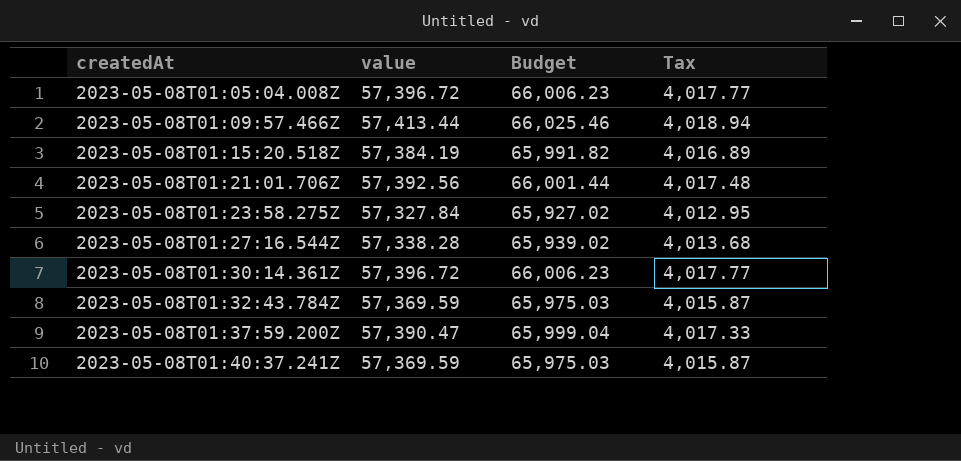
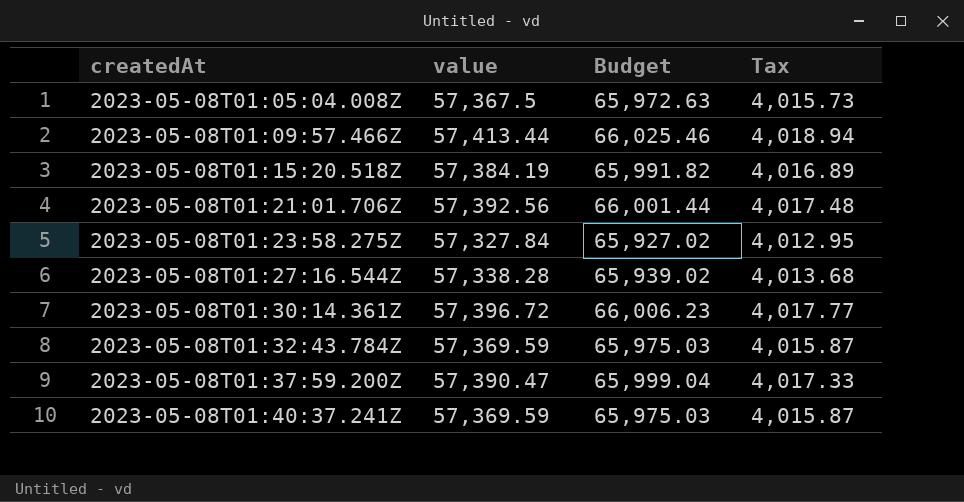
2023-05-08T01:05:04.008Z | value: 57,396.72 -> 57,367.5
2023-05-08T01:05:04.008Z | Budget: 66,006.23 -> 65,972.63
2023-05-08T01:05:04.008Z | Tax: 4,017.77 -> 4,015.73

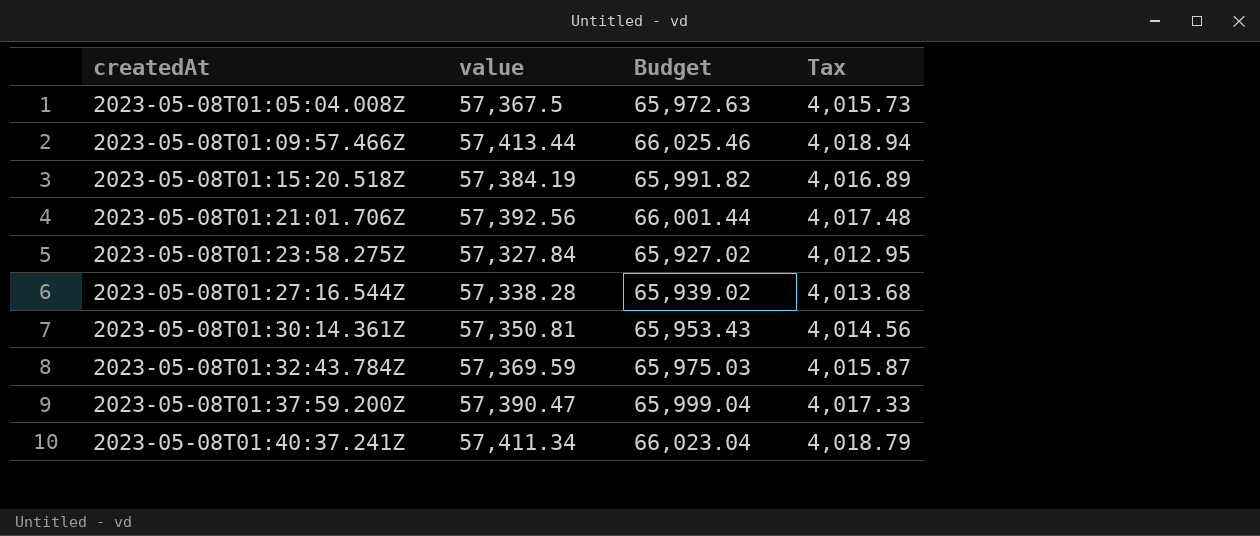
2023-05-08T01:30:14.361Z | value: 57,396.72 -> 57,350.81
2023-05-08T01:30:14.361Z | Budget: 66,006.23 -> 65,953.43
2023-05-08T01:30:14.361Z | Tax: 4,017.77 -> 4,014.56
2023-05-08T01:40:37.241Z | value: 57,369.59 -> 57,411.34
2023-05-08T01:40:37.241Z | Budget: 65,975.03 -> 66,023.04
2023-05-08T01:40:37.241Z | Tax: 4,015.87 -> 4,018.79

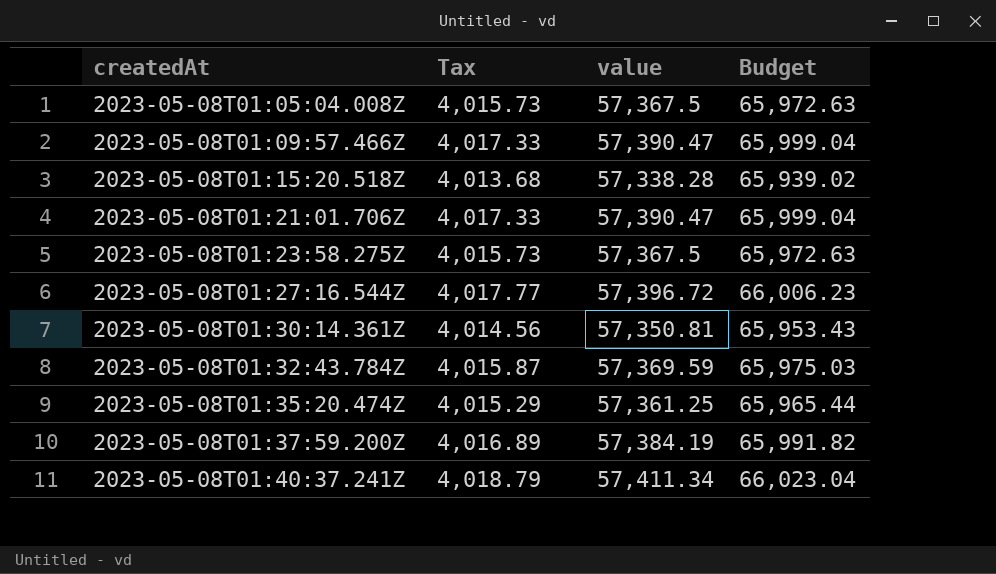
column Tax | position: 4 -> 2
2023-05-08T01:09:57.466Z | Tax: 4,018.94 -> 4,017.33
2023-05-08T01:09:57.466Z | value: 57,413.44 -> 57,390.47
2023-05-08T01:09:57.466Z | Budget: 66,025.46 -> 65,999.04
2023-05-08T01:15:20.518Z | Tax: 4,016.89 -> 4,013.68
2023-05-08T01:15:20.518Z | value: 57,384.19 -> 57,338.28
2023-05-08T01:15:20.518Z | Budget: 65,991.82 -> 65,939.02
2023-05-08T01:21:01.706Z | Tax: 4,017.48 -> 4,017.33
2023-05-08T01:21:01.706Z | value: 57,392.56 -> 57,390.47
2023-05-08T01:21:01.706Z | Budget: 66,001.44 -> 65,999.04
2023-05-08T01:23:58.275Z | Tax: 4,012.95 -> 4,015.73
2023-05-08T01:23:58.275Z | value: 57,327.84 -> 57,367.5
2023-05-08T01:23:58.275Z | Budget: 65,927.02 -> 65,972.63
2023-05-08T01:27:16.544Z | Tax: 4,013.68 -> 4,017.77
2023-05-08T01:27:16.544Z | value: 57,338.28 -> 57,396.72
2023-05-08T01:27:16.544Z | Budget: 65,939.02 -> 66,006.23
row 2023-05-08T01:35:20.474Z: none -> 4,015.29 | 57,361.25 | 65,965.44
2023-05-08T01:37:59.200Z | Tax: 4,017.33 -> 4,016.89
2023-05-08T01:37:59.200Z | value: 57,390.47 -> 57,384.19
2023-05-08T01:37:59.200Z | Budget: 65,999.04 -> 65,991.82

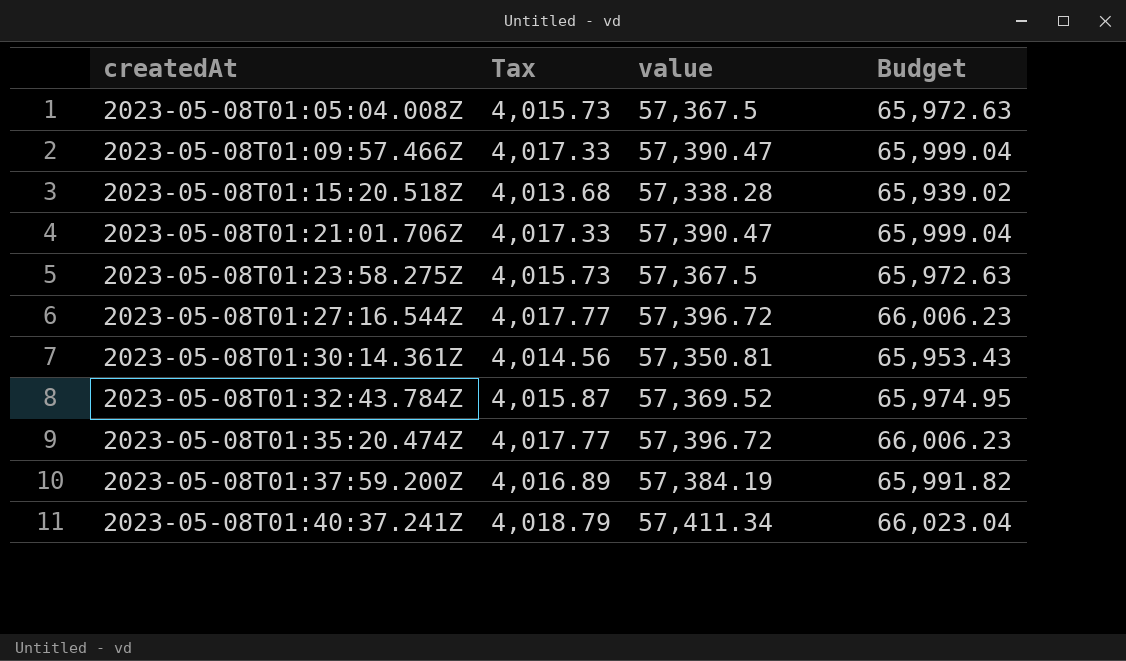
2023-05-08T01:32:43.784Z | value: 57,369.59 -> 57,369.52
2023-05-08T01:32:43.784Z | Budget: 65,975.03 -> 65,974.95
2023-05-08T01:35:20.474Z | Tax: 4,015.29 -> 4,017.77
2023-05-08T01:35:20.474Z | value: 57,361.25 -> 57,396.72
2023-05-08T01:35:20.474Z | Budget: 65,965.44 -> 66,006.23

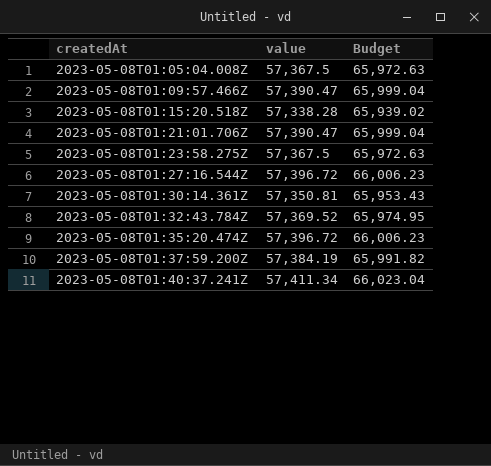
column Tax | formula: [value] * 0.07 -> none

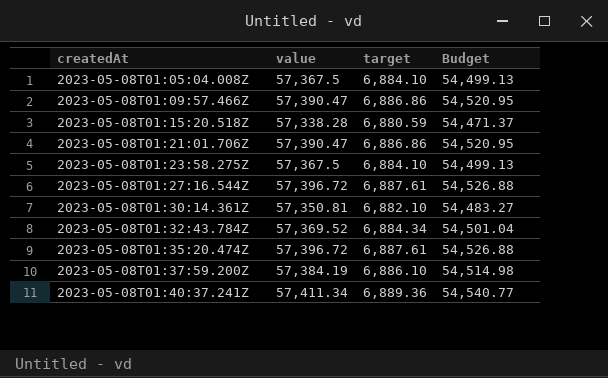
column target | formula: none -> [value] * 0.12
column Budget | formula: [value] * 1.15 -> [value] * 0.95

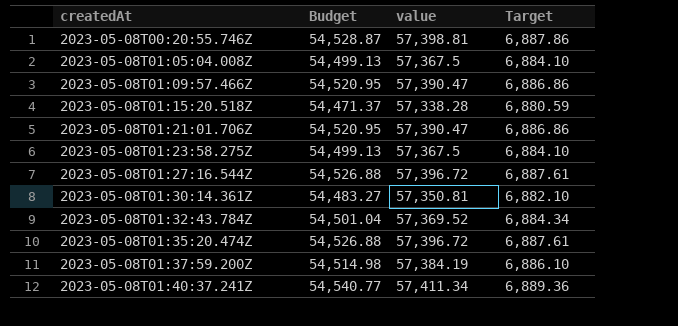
column Budget | position: 4 -> 2
column name: target -> Target
row 2023-05-08T00:20:55.746Z: none -> 54,528.87 | 57,398.81 | 6,887.86

